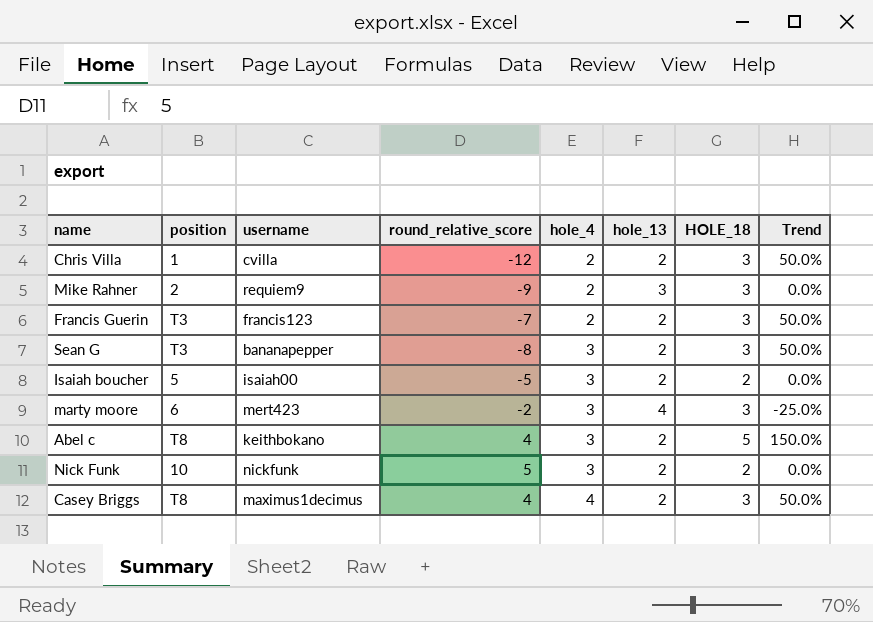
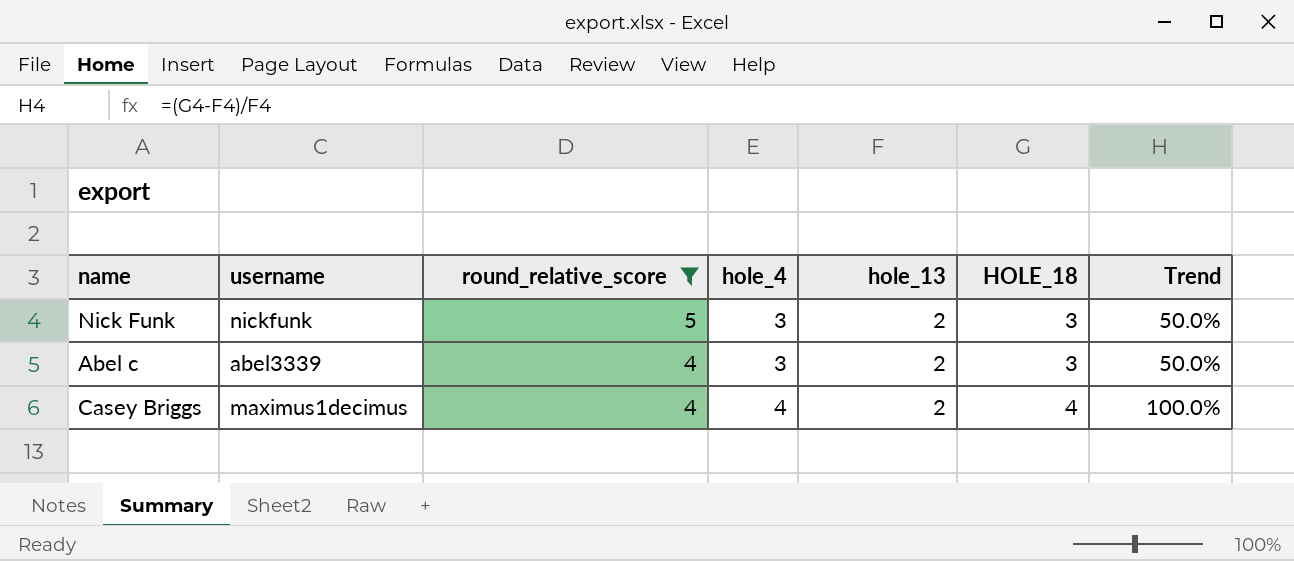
filter: none -> round_relative_score >= 4
row order: hole_4 ascending -> round_relative_score descending
column position | position: 2 -> none
Nick Funk | HOLE_18: 2 -> 3
Nick Funk | Trend: 0.0% -> 50.0%
Abel c | username: keithbokano -> abel3339
Abel c | HOLE_18: 5 -> 3
Abel c | Trend: 150.0% -> 50.0%
Casey Briggs | HOLE_18: 3 -> 4
Casey Briggs | Trend: 50.0% -> 100.0%

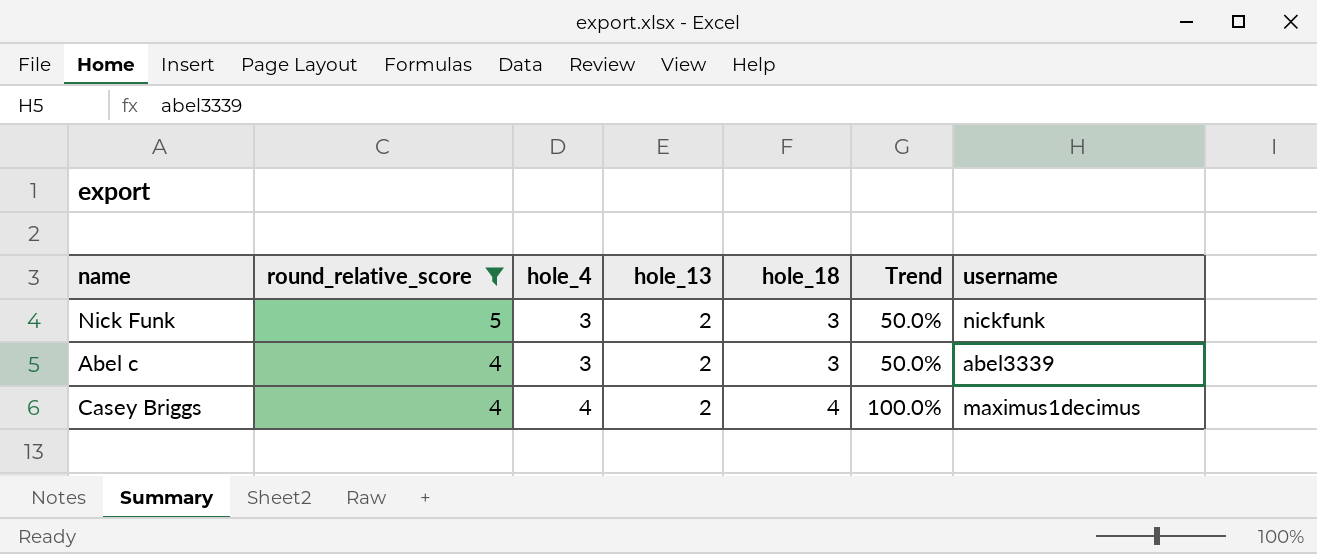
column name: HOLE_18 -> hole_18
column username | position: 2 -> 7

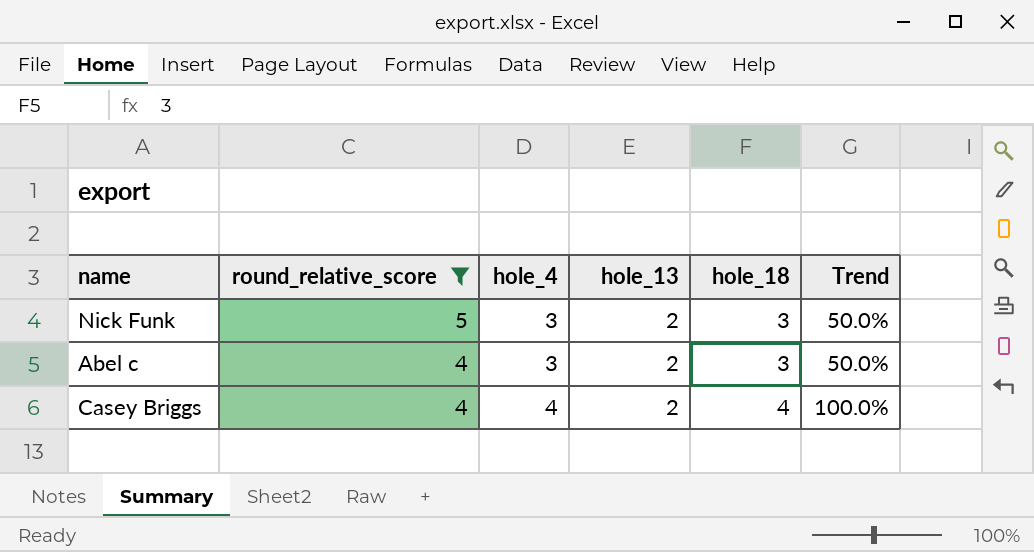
column username | position: 7 -> none

